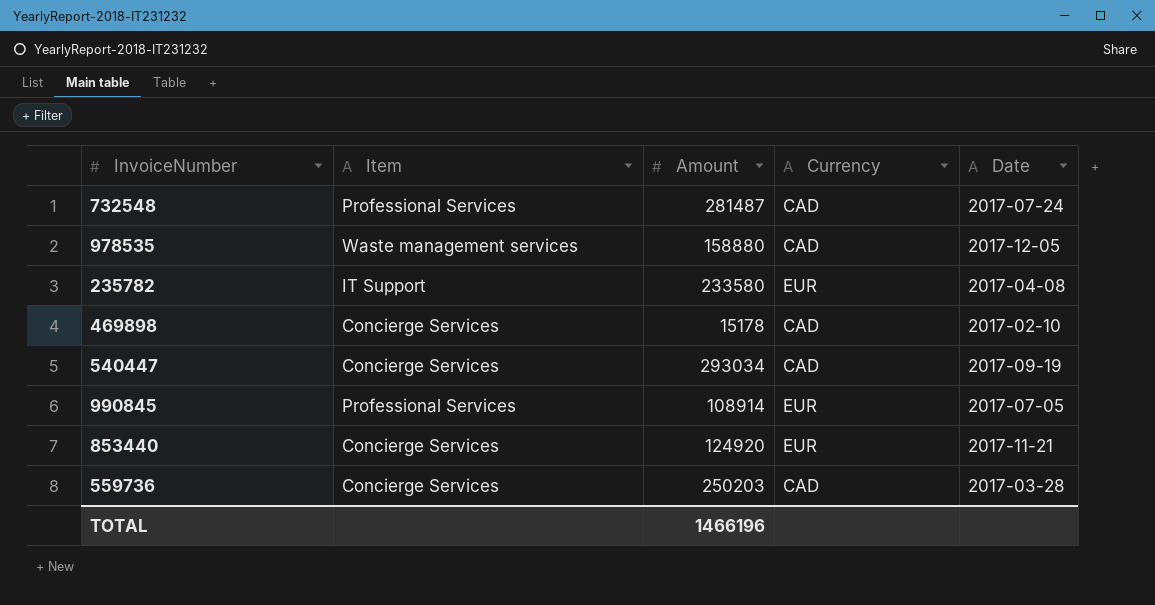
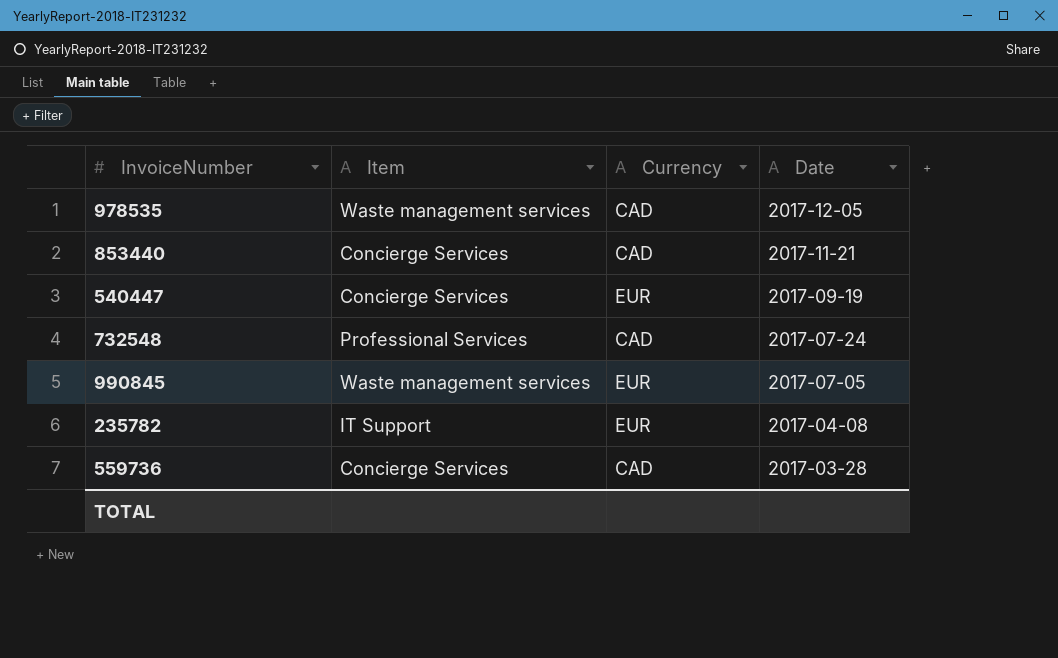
row order: none -> Date descending
column Amount | position: 3 -> none
row 469898: Concierge Services | 15178 | CAD | 2017-02-10 -> none
853440 | Currency: EUR -> CAD
540447 | Currency: CAD -> EUR
990845 | Item: Professional Services -> Waste management services

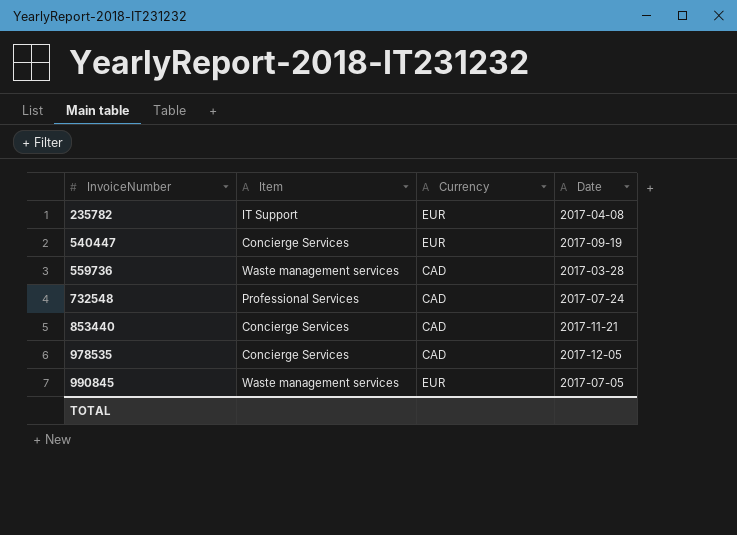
row order: Date descending -> InvoiceNumber ascending
559736 | Item: Concierge Services -> Waste management services
978535 | Item: Waste management services -> Concierge Services

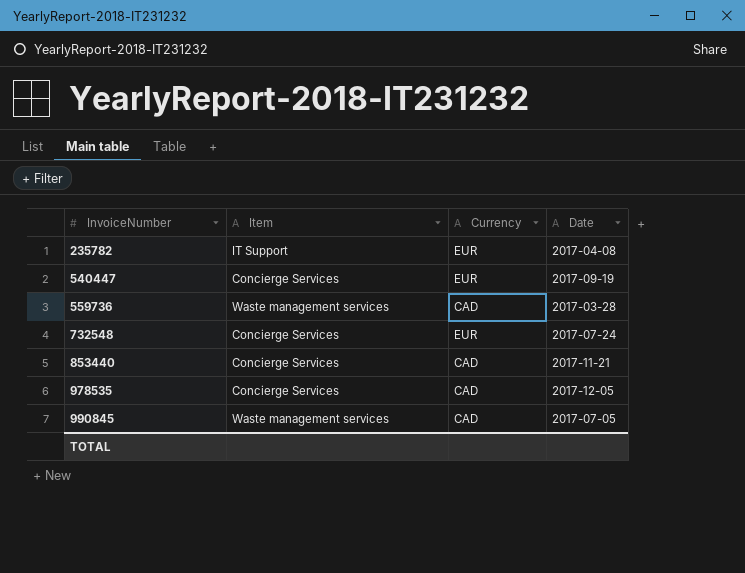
732548 | Item: Professional Services -> Concierge Services
732548 | Currency: CAD -> EUR
990845 | Currency: EUR -> CAD

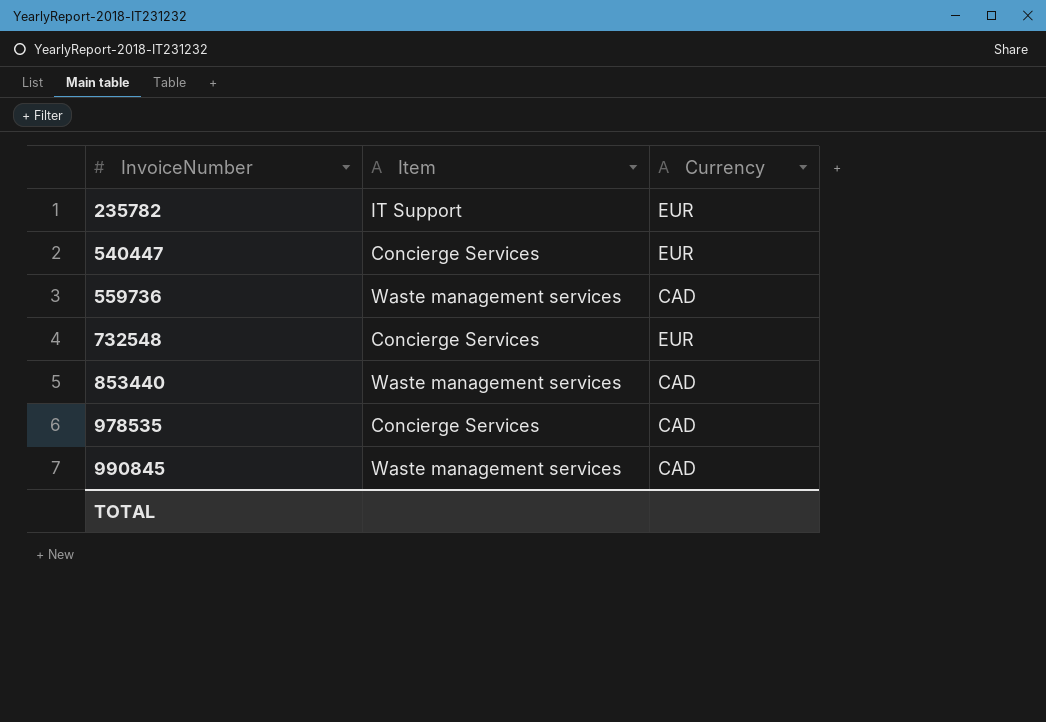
column Date | position: 4 -> none
853440 | Item: Concierge Services -> Waste management services

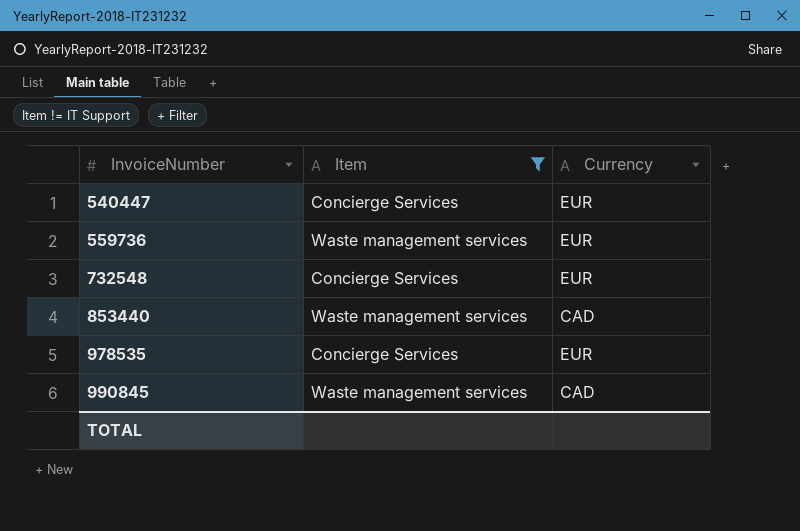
filter: none -> Item != IT Support
559736 | Currency: CAD -> EUR
978535 | Currency: CAD -> EUR

